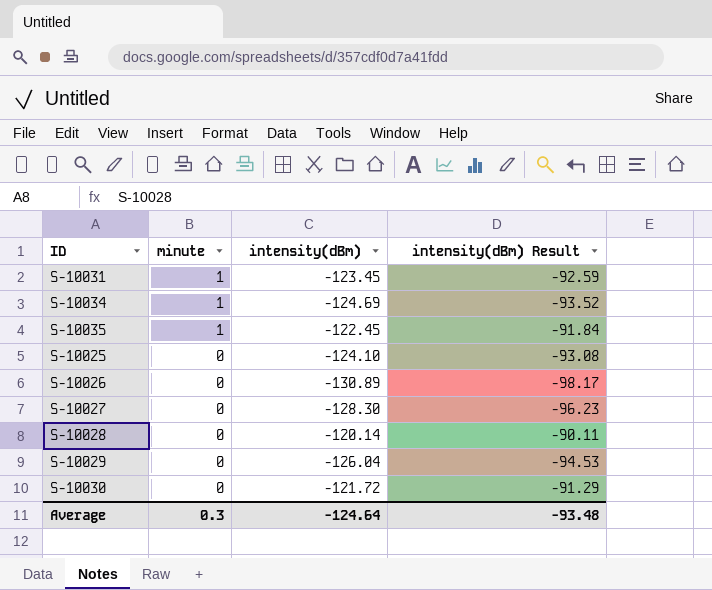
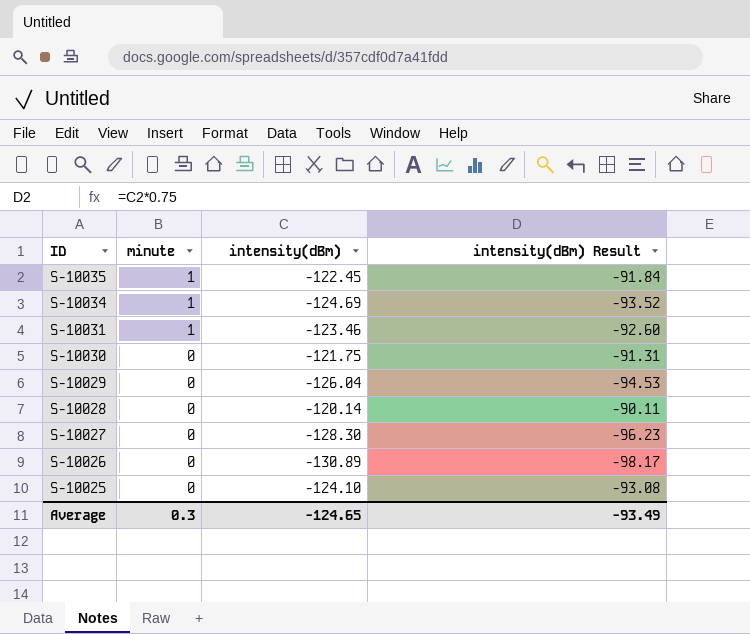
row order: minute descending -> ID descending
S-10031 | intensity(dBm): -123.45 -> -123.46
S-10031 | intensity(dBm) Result: -92.59 -> -92.60
S-10030 | intensity(dBm): -121.72 -> -121.75
S-10030 | intensity(dBm) Result: -91.29 -> -91.31
Average | intensity(dBm): -124.64 -> -124.65
Average | intensity(dBm) Result: -93.48 -> -93.49

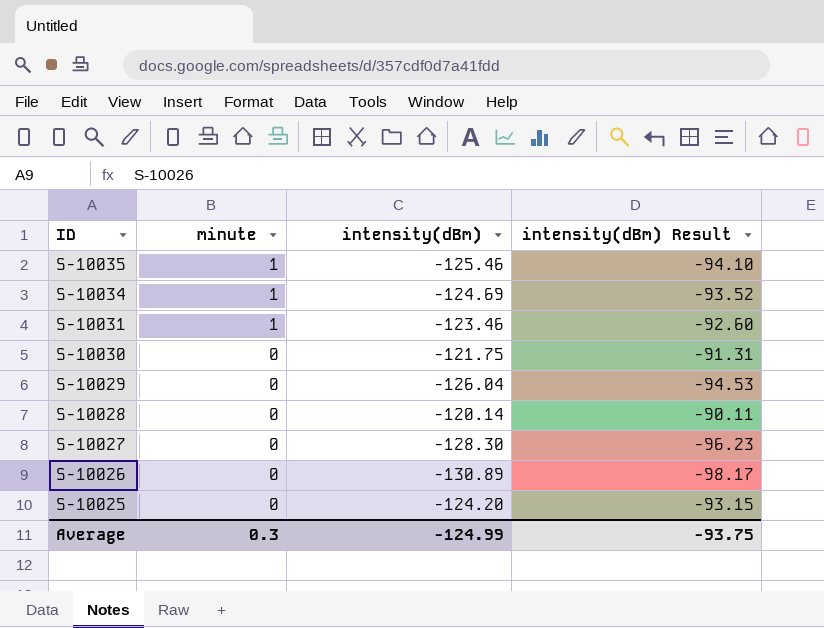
S-10035 | intensity(dBm): -122.45 -> -125.46
S-10035 | intensity(dBm) Result: -91.84 -> -94.10
S-10025 | intensity(dBm): -124.10 -> -124.20
S-10025 | intensity(dBm) Result: -93.08 -> -93.15
Average | intensity(dBm): -124.65 -> -124.99
Average | intensity(dBm) Result: -93.49 -> -93.75

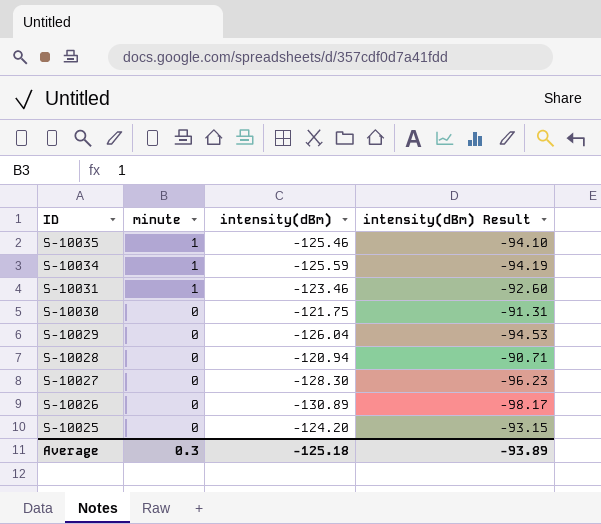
S-10034 | intensity(dBm): -124.69 -> -125.59
S-10034 | intensity(dBm) Result: -93.52 -> -94.19
S-10028 | intensity(dBm): -120.14 -> -120.94
S-10028 | intensity(dBm) Result: -90.11 -> -90.71
Average | intensity(dBm): -124.99 -> -125.18
Average | intensity(dBm) Result: -93.75 -> -93.89

